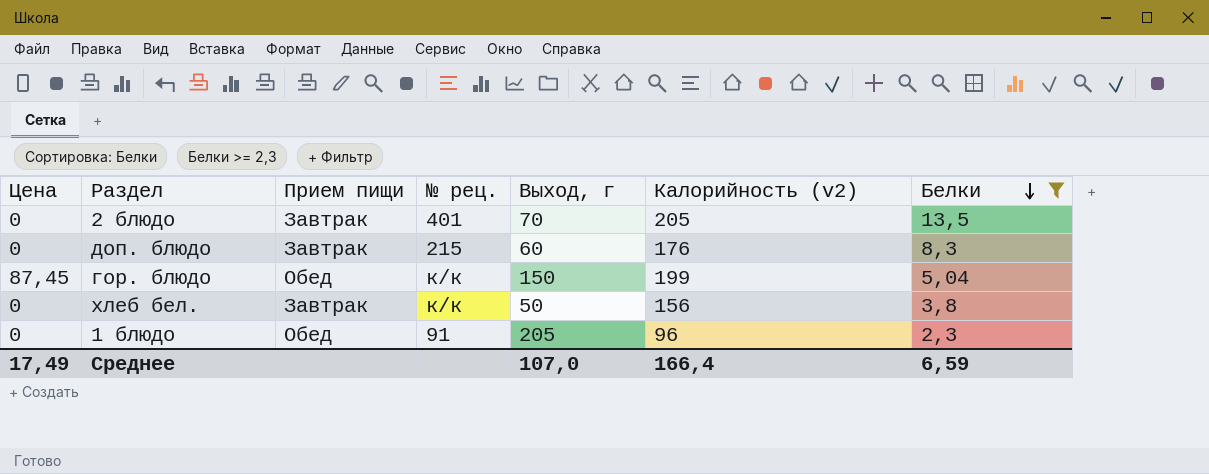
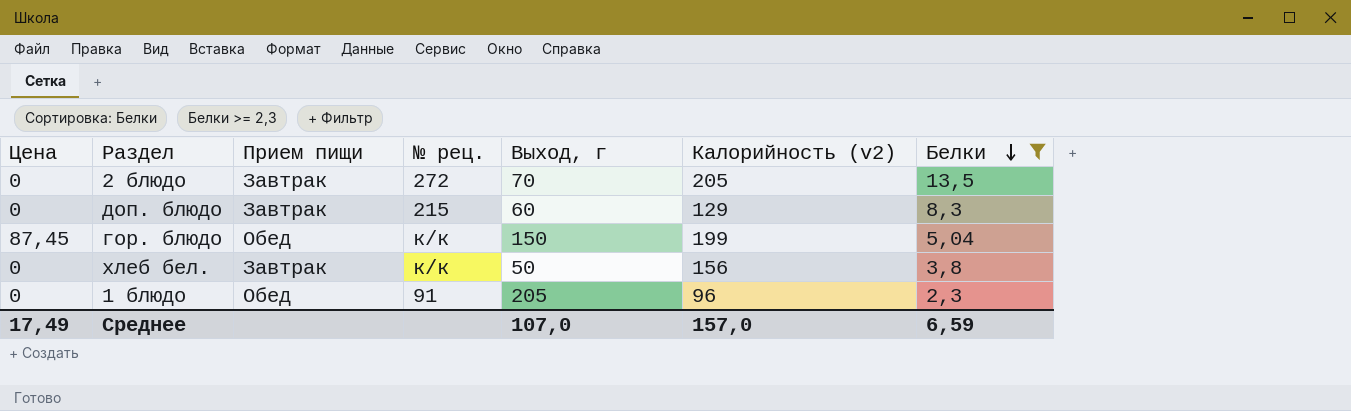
2 блюдо | № рец.: 401 -> 272
доп. блюдо | Калорийность (v2): 176 -> 129
Среднее | Калорийность (v2): 166,4 -> 157,0

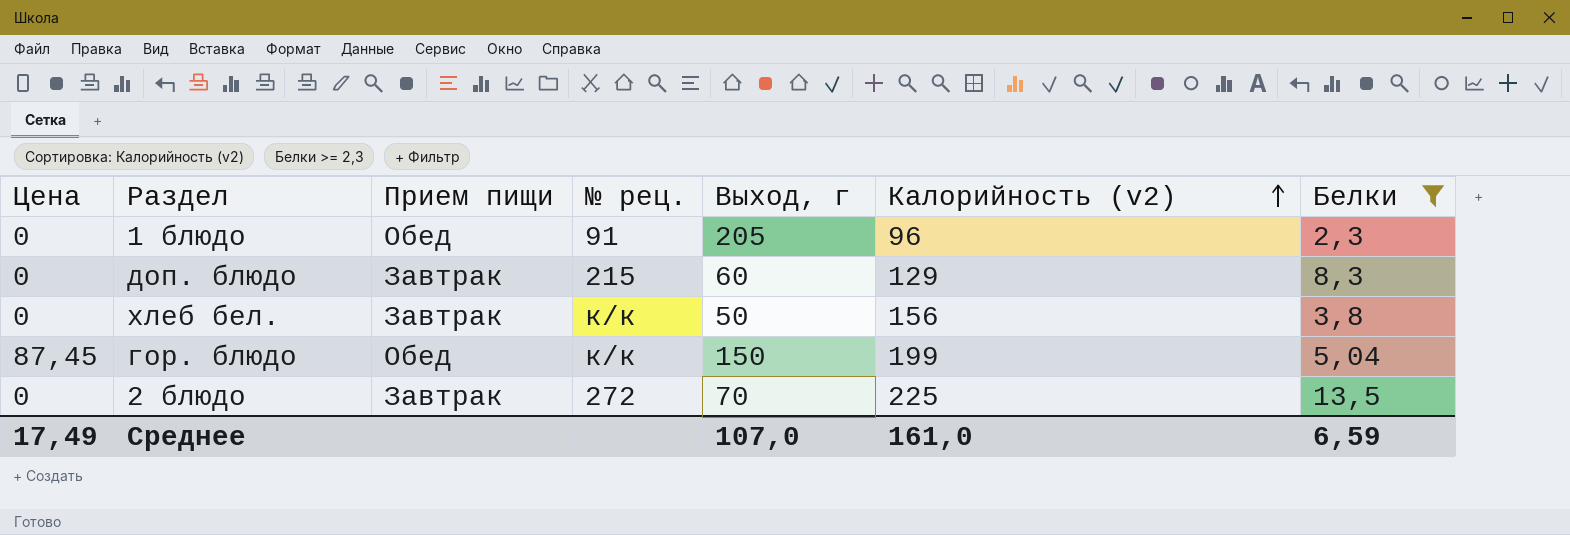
row order: Белки descending -> Калорийность (v2) ascending
2 блюдо | Калорийность (v2): 205 -> 225
Среднее | Калорийность (v2): 157,0 -> 161,0

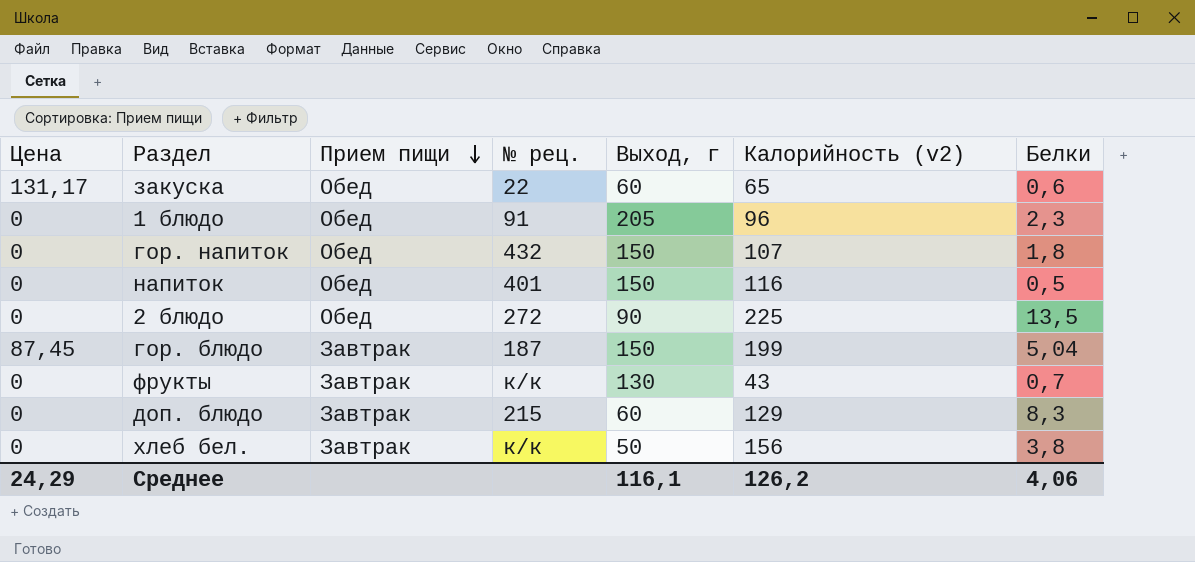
filter: Белки >= 2,3 -> none
row order: Калорийность (v2) ascending -> Прием пищи descending
2 блюдо | Прием пищи: Завтрак -> Обед
2 блюдо | Выход, г: 70 -> 90
гор. блюдо | Прием пищи: Обед -> Завтрак
гор. блюдо | № рец.: к/к -> 187
Среднее | Цена: 17,49 -> 24,29
Среднее | Выход, г: 107,0 -> 116,1
Среднее | Калорийность (v2): 161,0 -> 126,2
Среднее | Белки: 6,59 -> 4,06

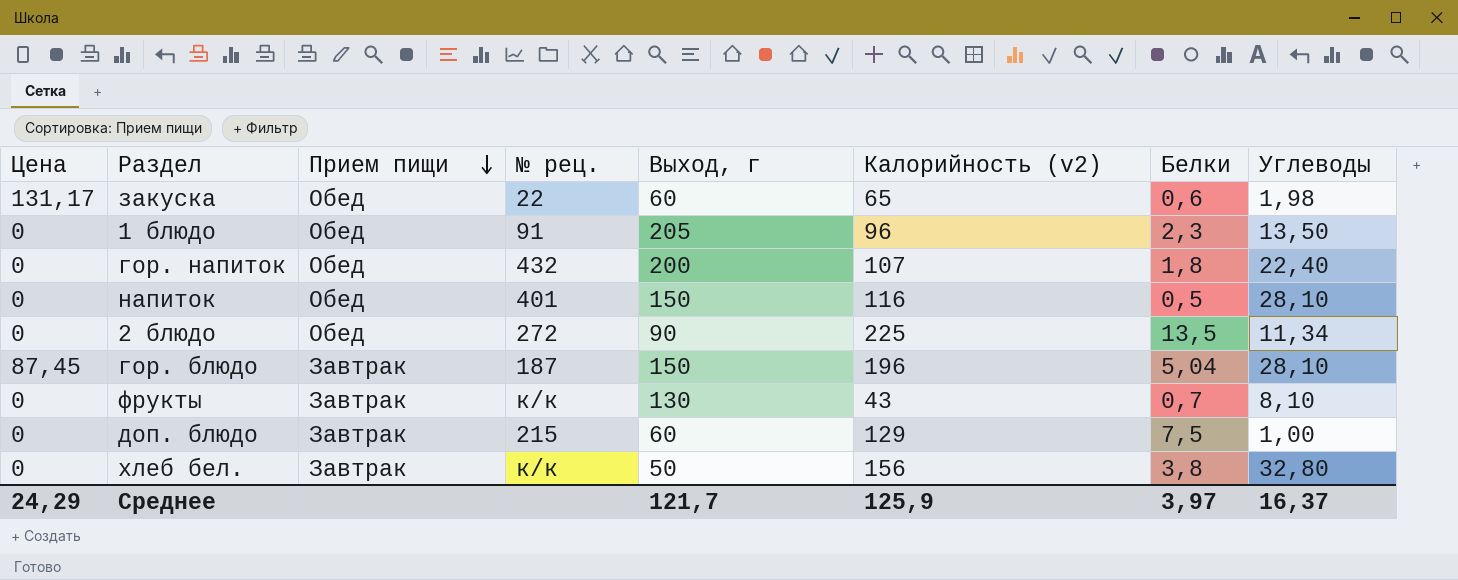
column Углеводы | position: none -> 8
гор. напиток | Выход, г: 150 -> 200
гор. блюдо | Калорийность (v2): 199 -> 196
доп. блюдо | Белки: 8,3 -> 7,5
Среднее | Выход, г: 116,1 -> 121,7
Среднее | Калорийность (v2): 126,2 -> 125,9
Среднее | Белки: 4,06 -> 3,97

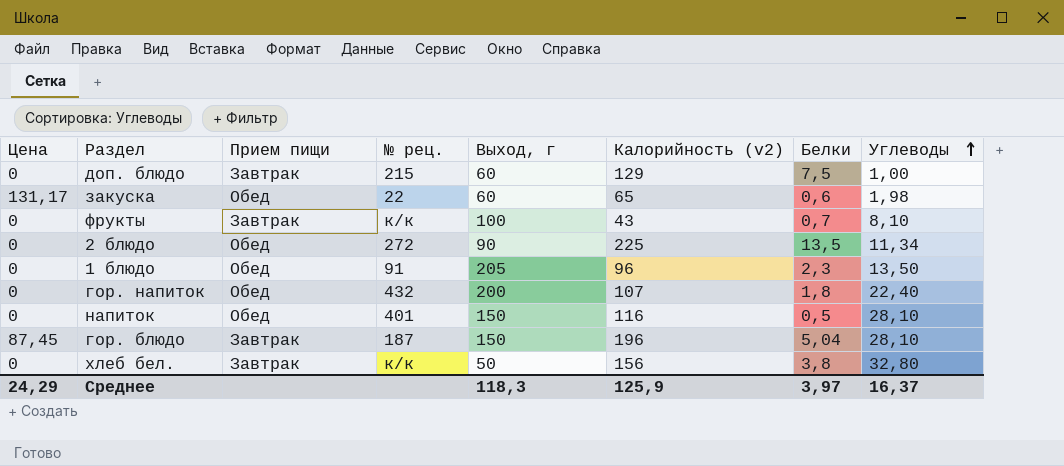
row order: Прием пищи descending -> Углеводы ascending
фрукты | Выход, г: 130 -> 100
Среднее | Выход, г: 121,7 -> 118,3

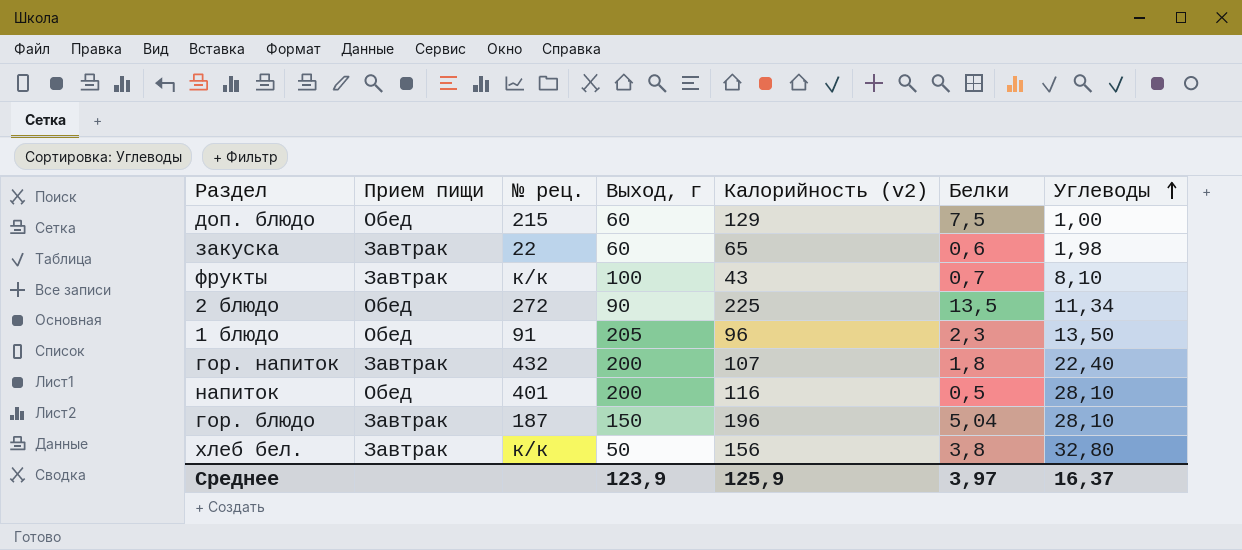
column Цена | position: 1 -> none
доп. блюдо | Прием пищи: Завтрак -> Обед
закуска | Прием пищи: Обед -> Завтрак
гор. напиток | Прием пищи: Обед -> Завтрак
напиток | Выход, г: 150 -> 200
Среднее | Выход, г: 118,3 -> 123,9

